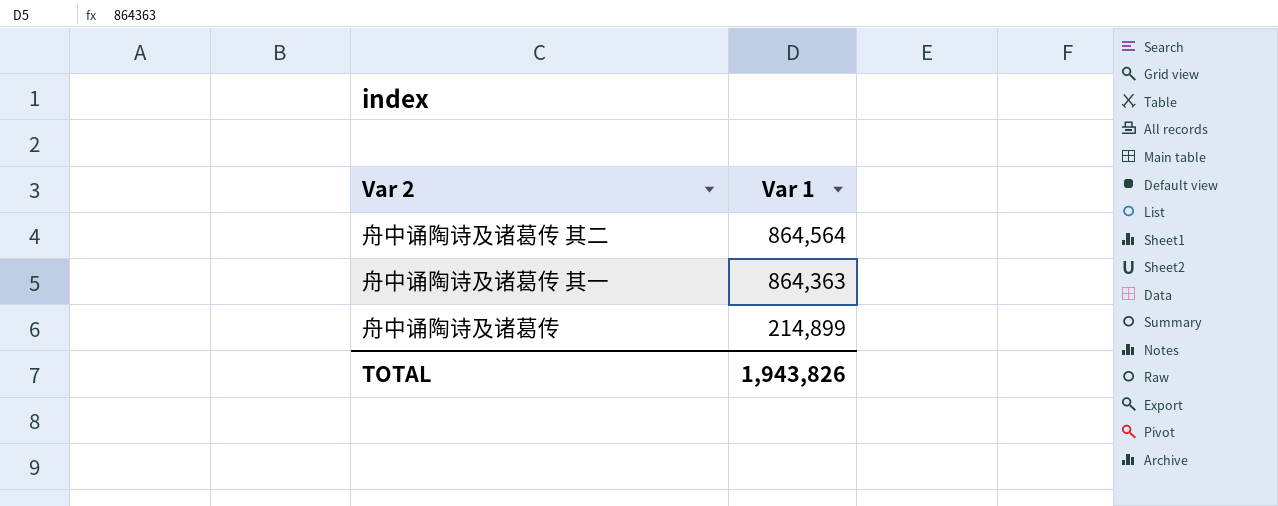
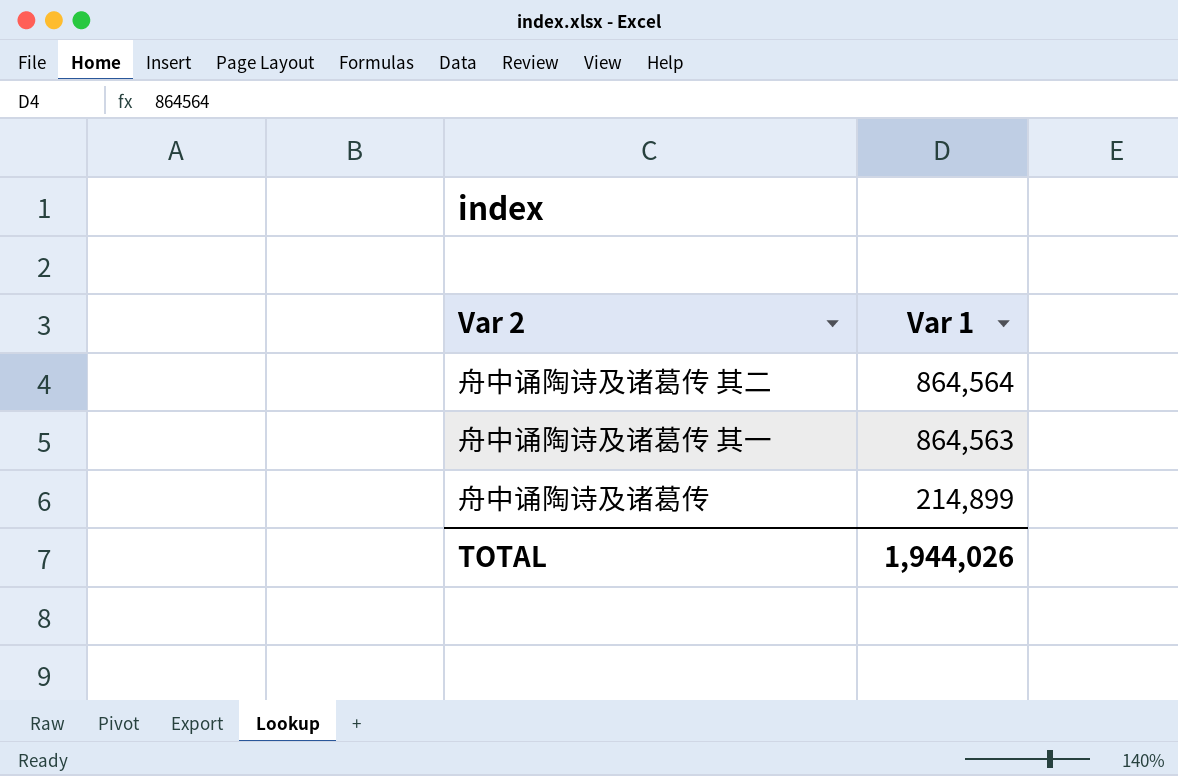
舟中诵陶诗及诸葛传 其一 | Var 1: 864,363 -> 864,563
TOTAL | Var 1: 1,943,826 -> 1,944,026

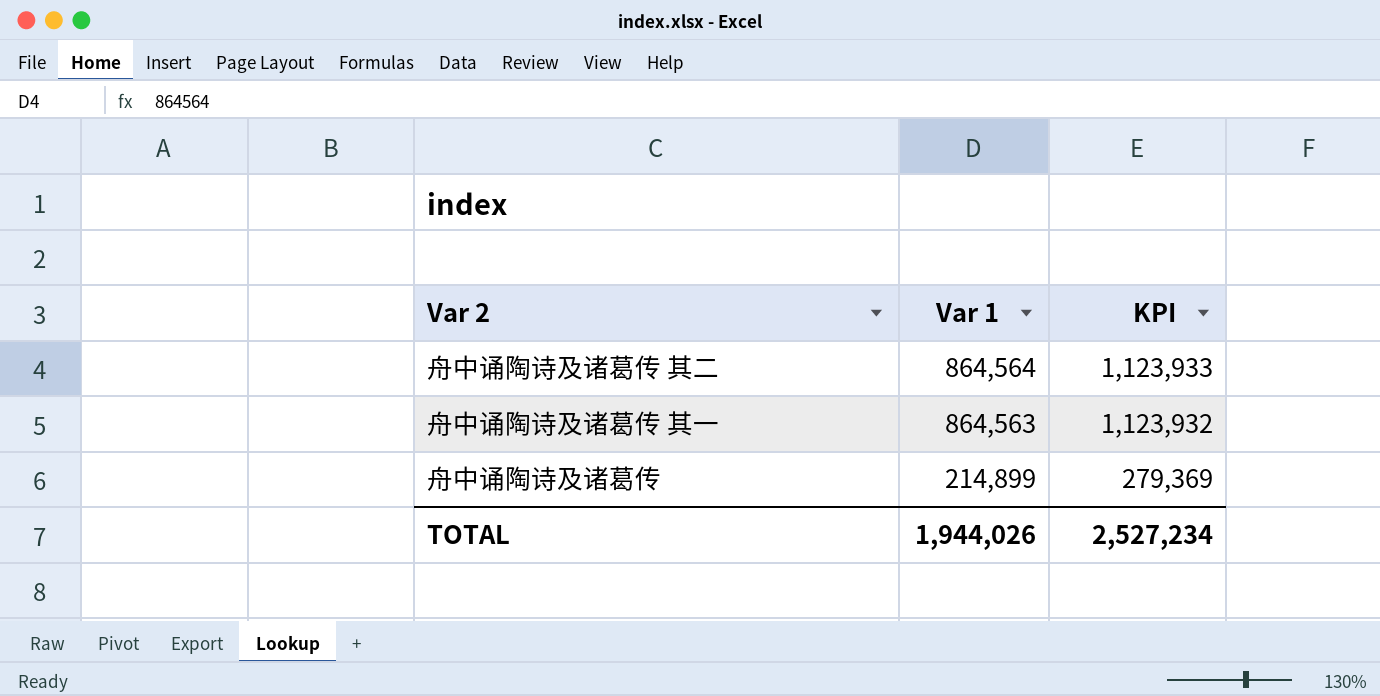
column KPI | formula: none -> [Var 1] * 1.3

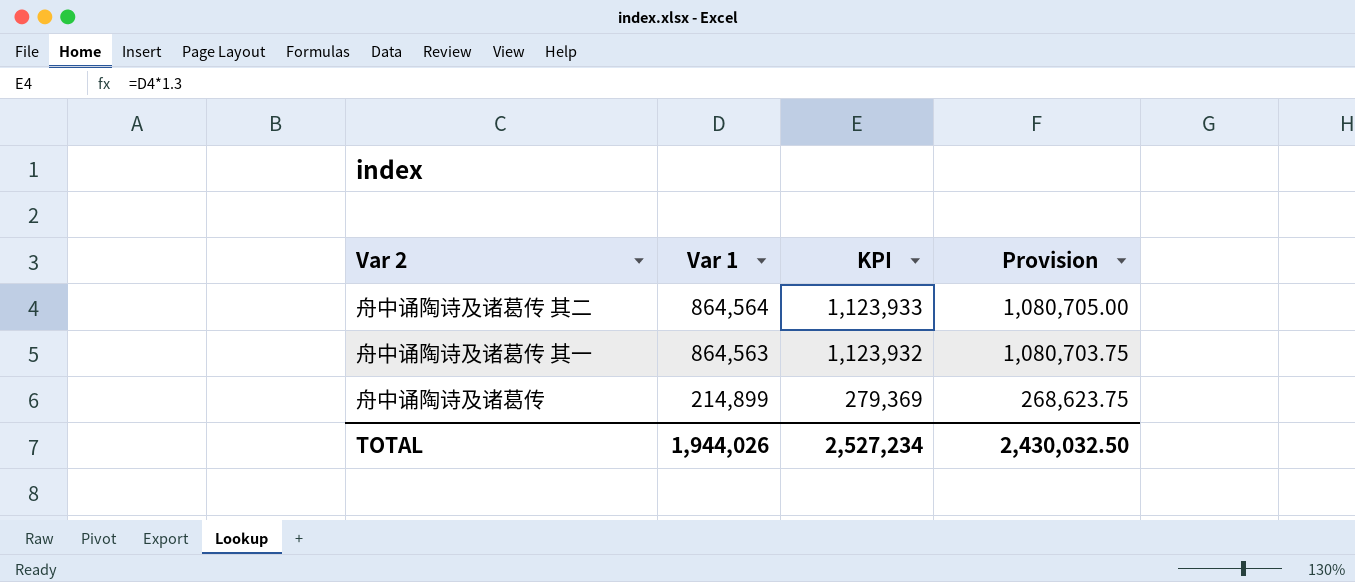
column Provision | formula: none -> [Var 1] * 1.25

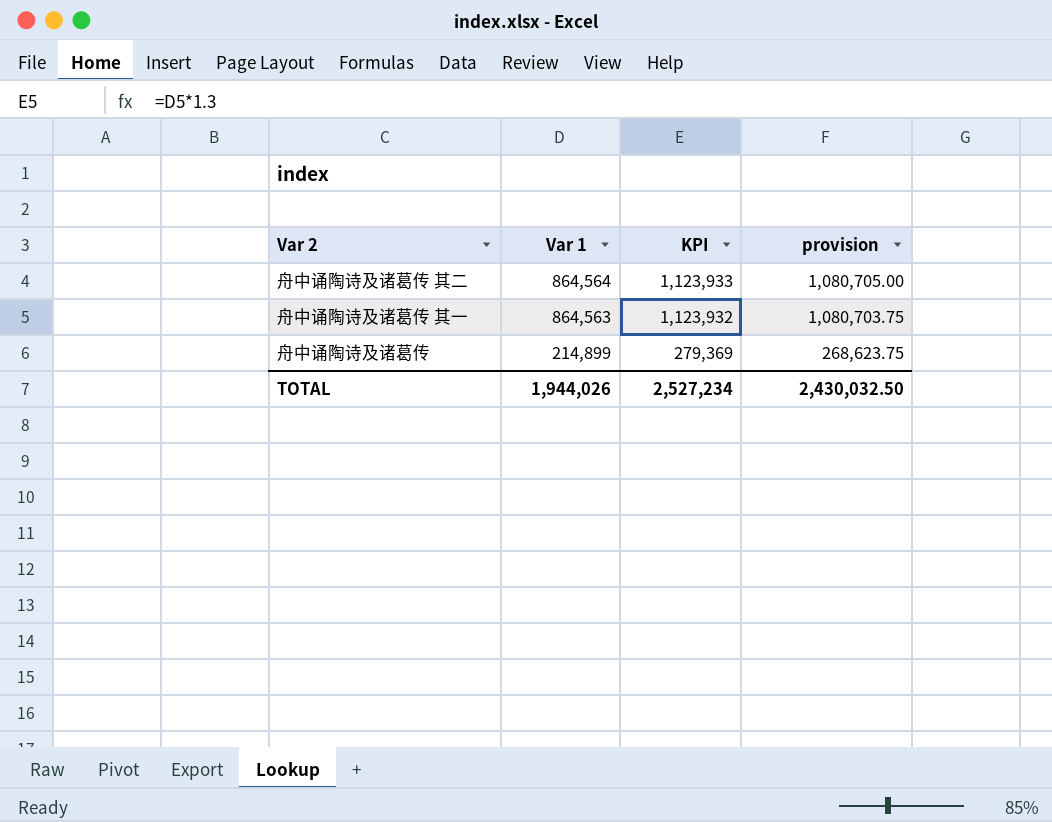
column name: Provision -> provision

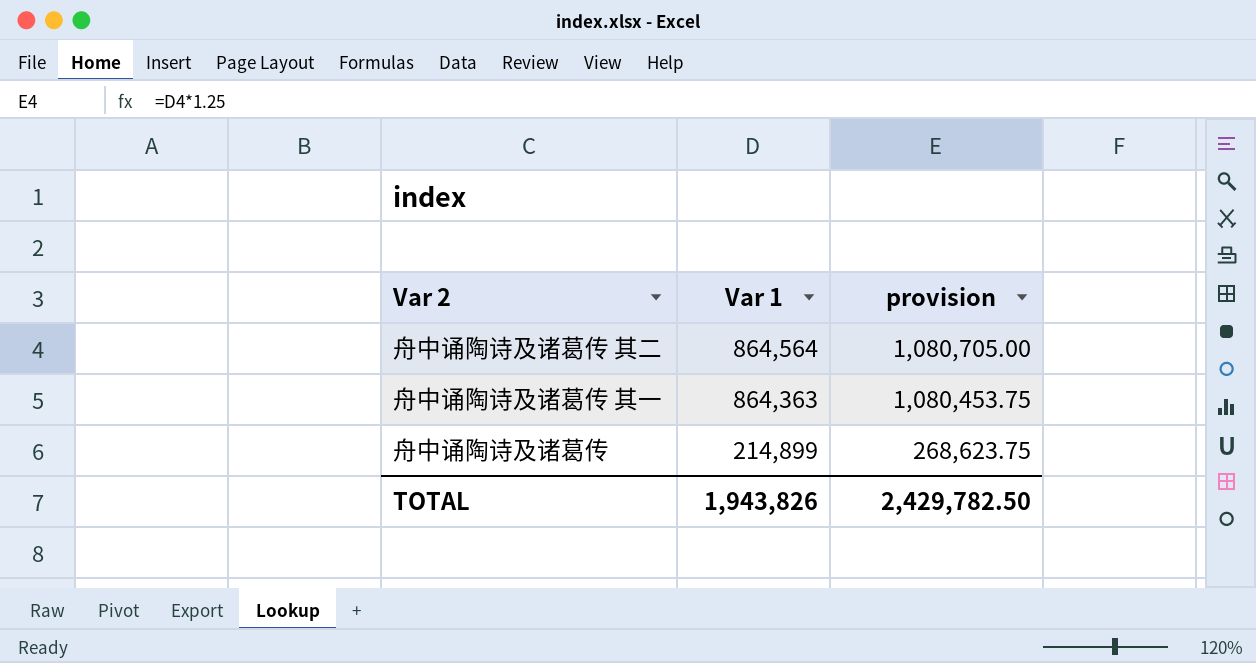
column KPI | formula: [Var 1] * 1.3 -> none
舟中诵陶诗及诸葛传 其一 | Var 1: 864,563 -> 864,363
舟中诵陶诗及诸葛传 其一 | provision: 1,080,703.75 -> 1,080,453.75
TOTAL | Var 1: 1,944,026 -> 1,943,826
TOTAL | provision: 2,430,032.50 -> 2,429,782.50

